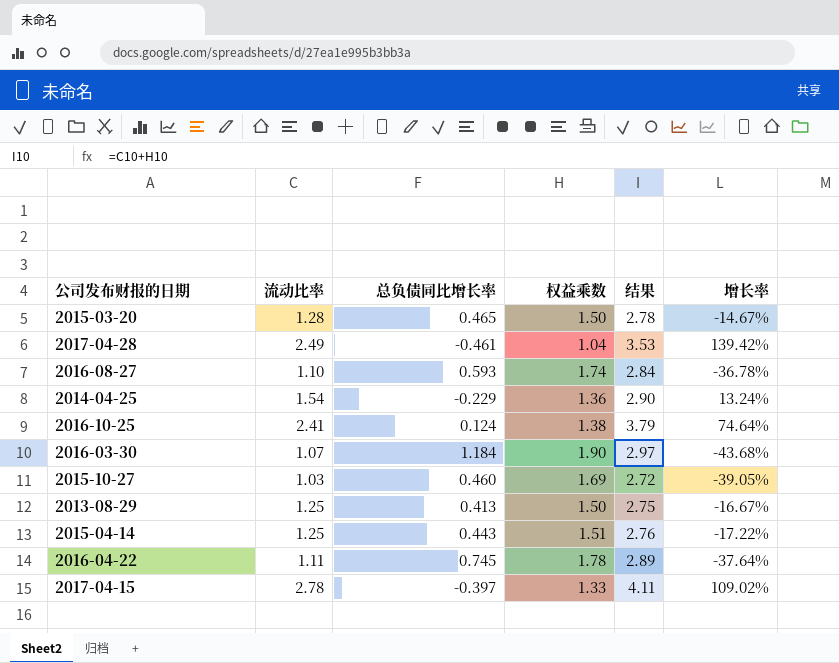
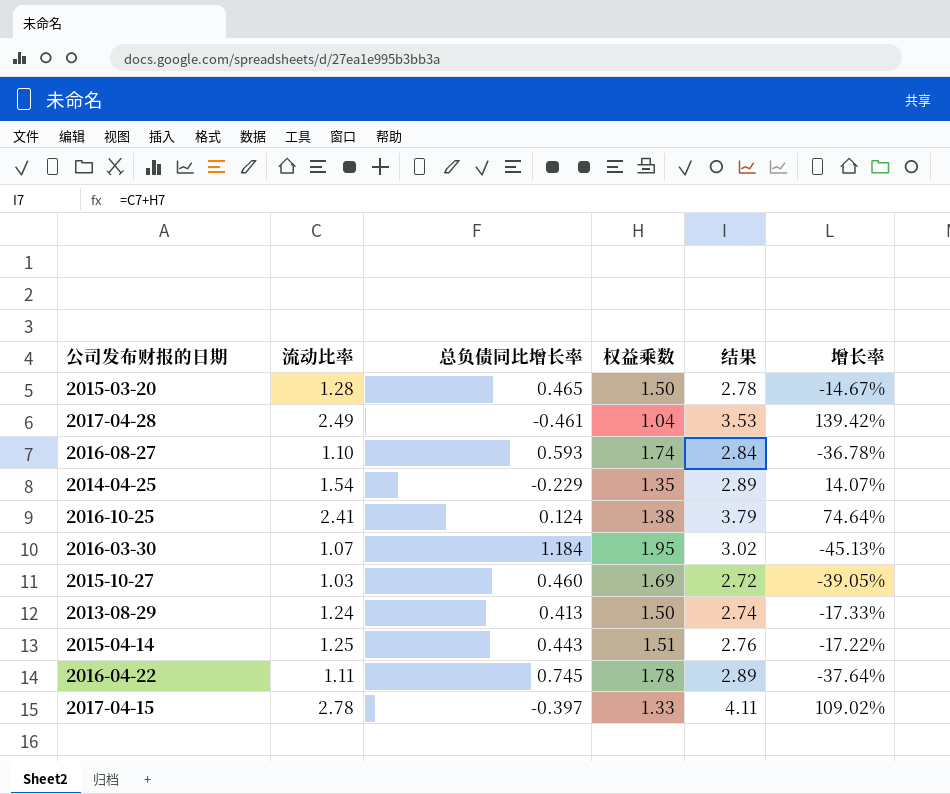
2014-04-25 | 权益乘数: 1.36 -> 1.35
2014-04-25 | 结果: 2.90 -> 2.89
2014-04-25 | 增长率: 13.24% -> 14.07%
2016-03-30 | 权益乘数: 1.90 -> 1.95
2016-03-30 | 结果: 2.97 -> 3.02
2016-03-30 | 增长率: -43.68% -> -45.13%
2013-08-29 | 流动比率: 1.25 -> 1.24
2013-08-29 | 结果: 2.75 -> 2.74
2013-08-29 | 增长率: -16.67% -> -17.33%

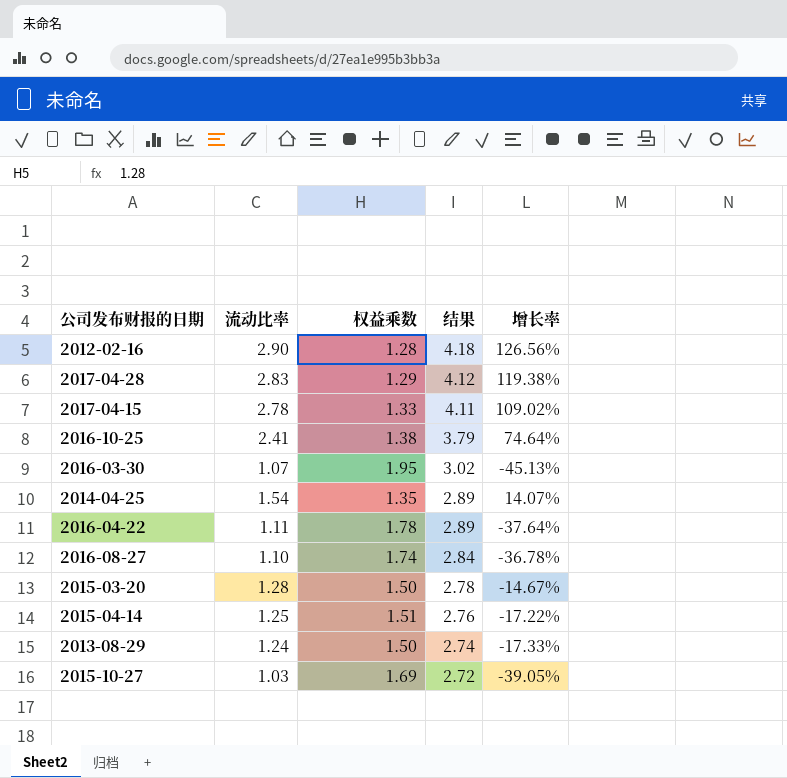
row order: none -> 结果 descending
column 总负债同比增长率 | position: 3 -> none
row 2012-02-16: none -> 2.90 | 1.28 | 4.18 | 126.56%
2017-04-28 | 流动比率: 2.49 -> 2.83
2017-04-28 | 权益乘数: 1.04 -> 1.29
2017-04-28 | 结果: 3.53 -> 4.12
2017-04-28 | 增长率: 139.42% -> 119.38%

